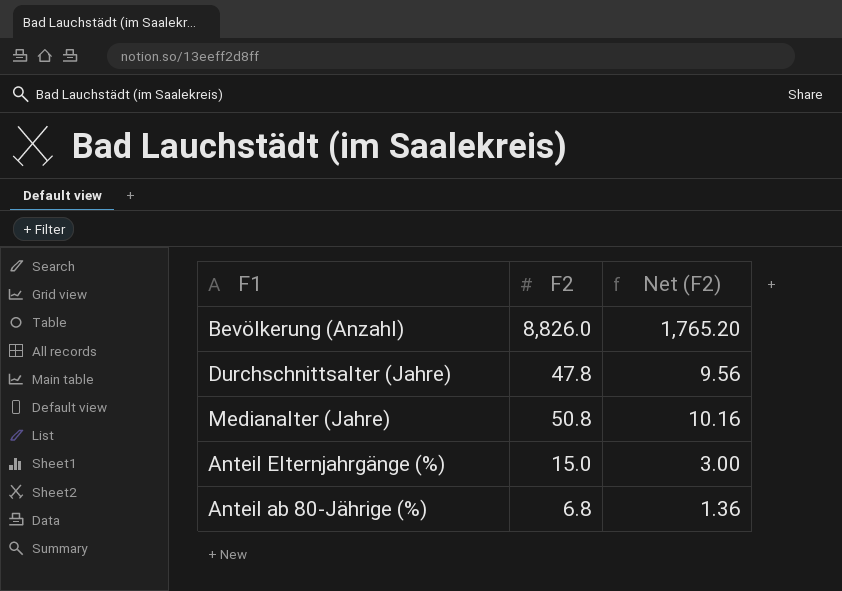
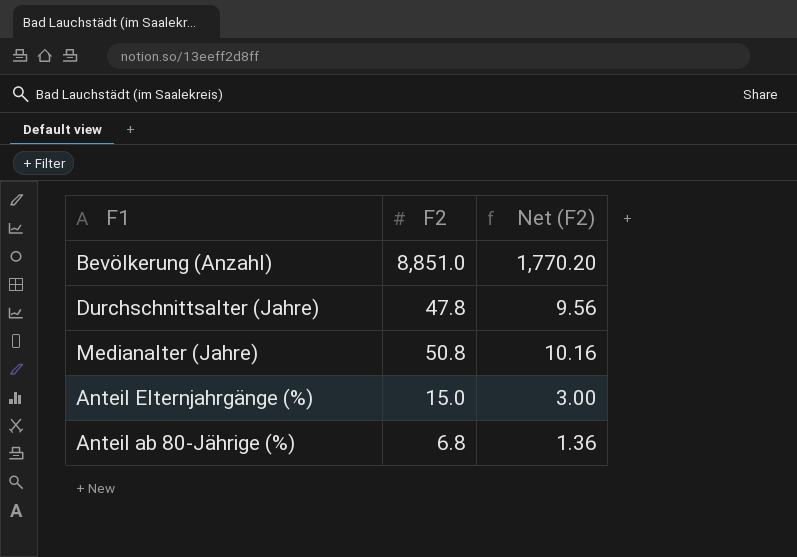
Bevölkerung (Anzahl) | F2: 8,826.0 -> 8,851.0
Bevölkerung (Anzahl) | Net (F2): 1,765.20 -> 1,770.20

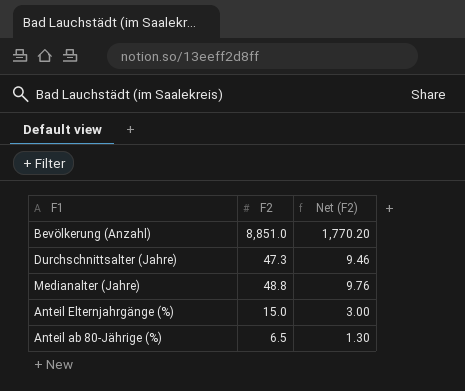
Durchschnittsalter (Jahre) | F2: 47.8 -> 47.3
Durchschnittsalter (Jahre) | Net (F2): 9.56 -> 9.46
Medianalter (Jahre) | F2: 50.8 -> 48.8
Medianalter (Jahre) | Net (F2): 10.16 -> 9.76
Anteil ab 80-Jährige (%) | F2: 6.8 -> 6.5
Anteil ab 80-Jährige (%) | Net (F2): 1.36 -> 1.30

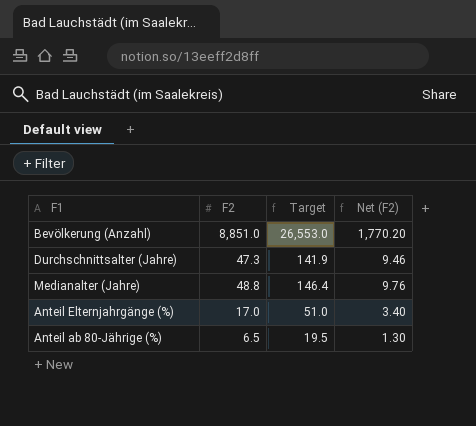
column Target | formula: none -> [F2] * 3
Anteil Elternjahrgänge (%) | F2: 15.0 -> 17.0
Anteil Elternjahrgänge (%) | Net (F2): 3.00 -> 3.40

